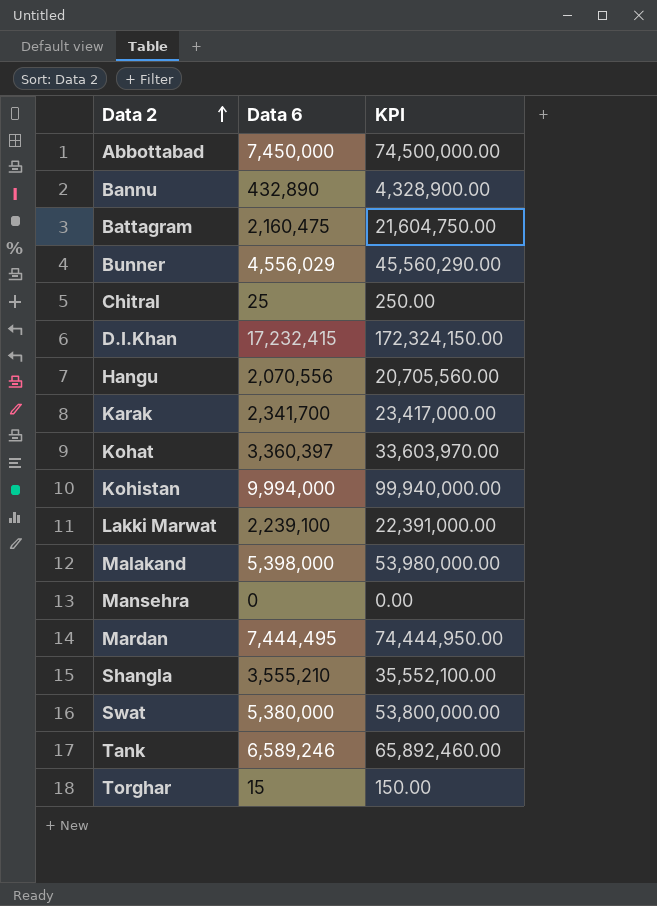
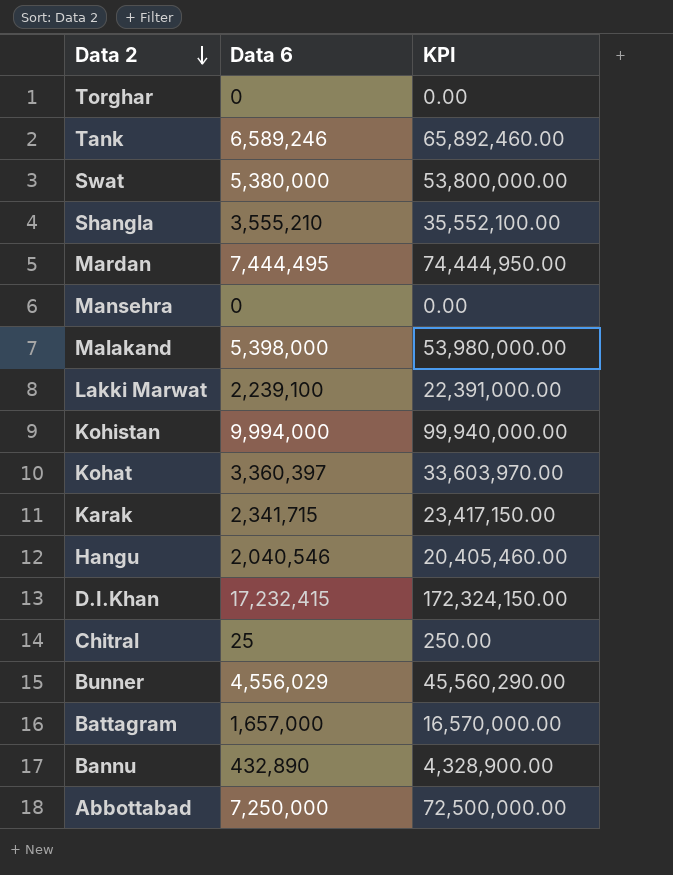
row order: Data 2 ascending -> Data 2 descending
Torghar | Data 6: 15 -> 0
Torghar | KPI: 150.00 -> 0.00
Karak | Data 6: 2,341,700 -> 2,341,715
Karak | KPI: 23,417,000.00 -> 23,417,150.00
Hangu | Data 6: 2,070,556 -> 2,040,546
Hangu | KPI: 20,705,560.00 -> 20,405,460.00
Battagram | Data 6: 2,160,475 -> 1,657,000
Battagram | KPI: 21,604,750.00 -> 16,570,000.00
Abbottabad | Data 6: 7,450,000 -> 7,250,000
Abbottabad | KPI: 74,500,000.00 -> 72,500,000.00

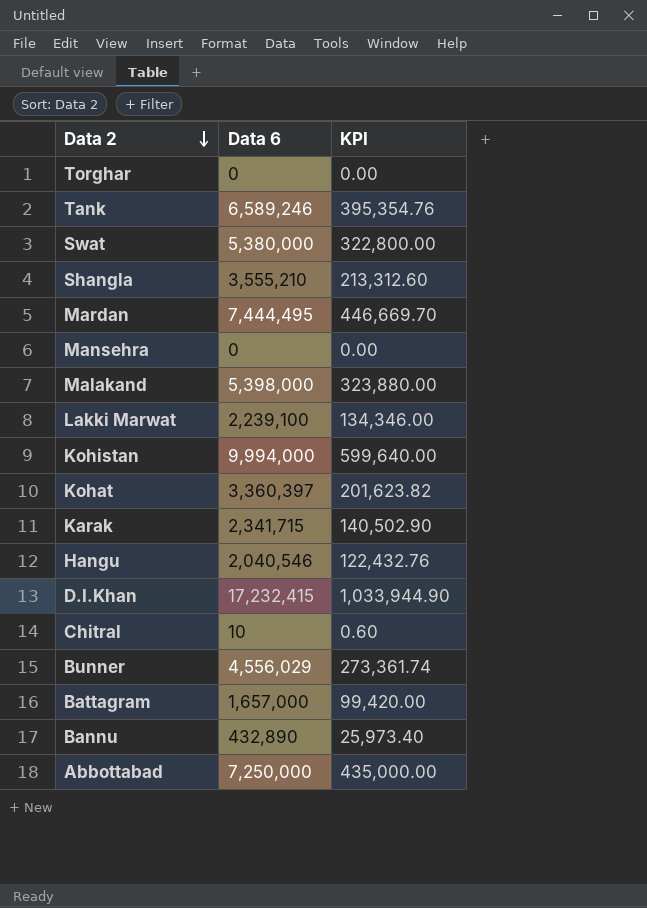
column KPI | formula: [Data 6] * 10 -> [Data 6] * 0.06
Chitral | Data 6: 25 -> 10

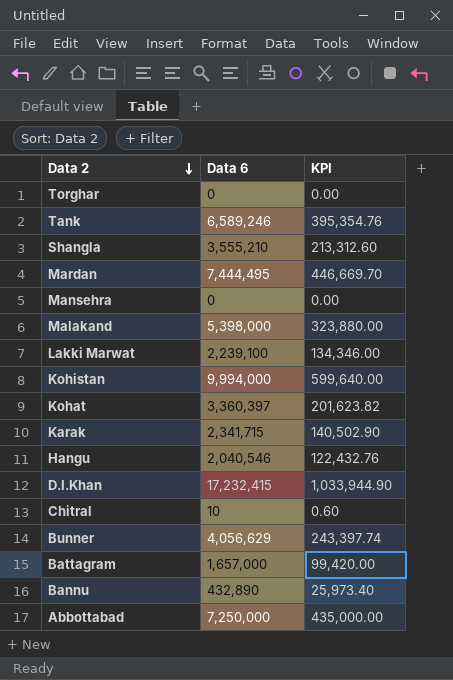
row Swat: 5,380,000 | 322,800.00 -> none
Bunner | Data 6: 4,556,029 -> 4,056,629
Bunner | KPI: 273,361.74 -> 243,397.74

